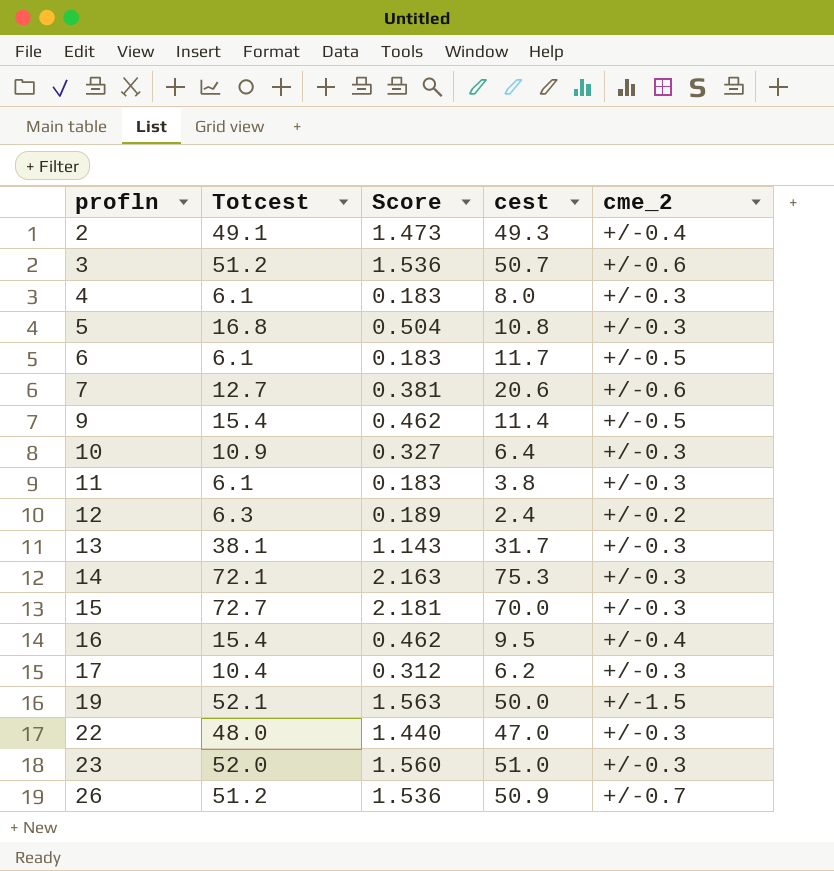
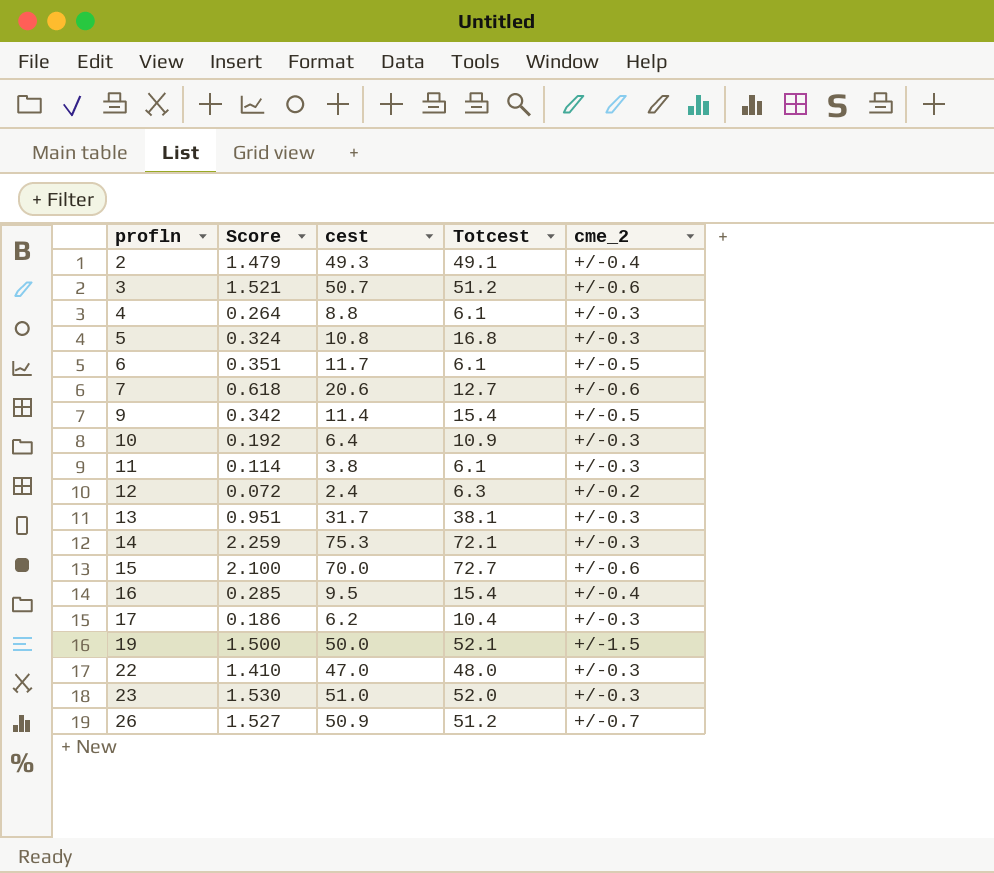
column Score | formula: [Totcest] * 0.03 -> [cest] * 0.03
column Totcest | position: 2 -> 4
4 | cest: 8.0 -> 8.8
15 | cme_2: +/-0.3 -> +/-0.6

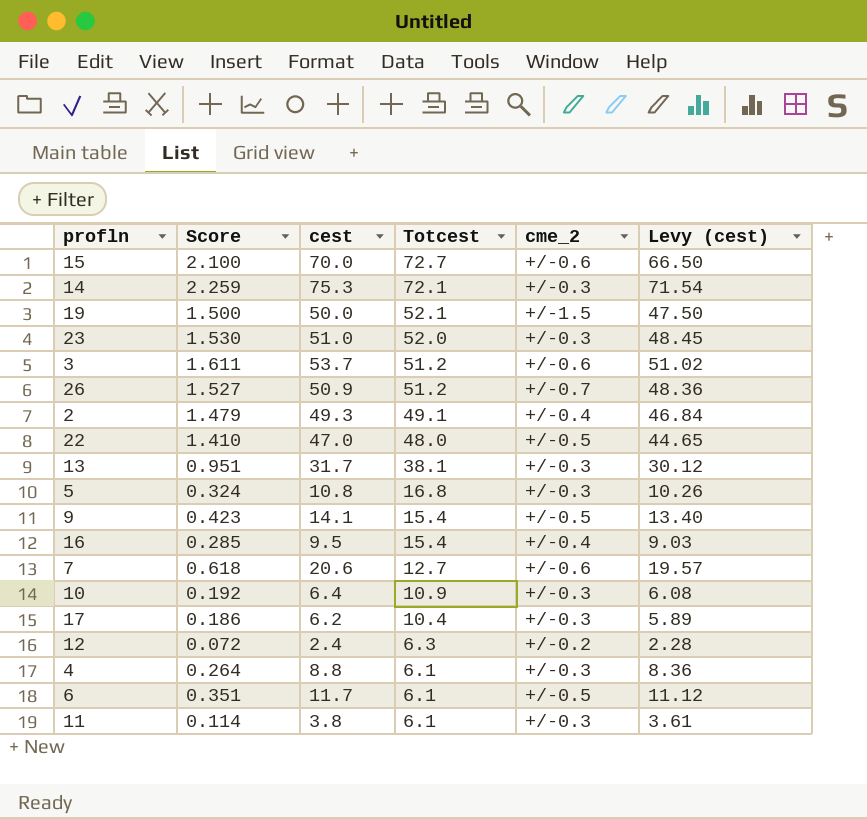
row order: profln ascending -> Totcest descending
column Levy (cest) | formula: none -> [cest] * 0.95
3 | Score: 1.521 -> 1.611
3 | cest: 50.7 -> 53.7
22 | cme_2: +/-0.3 -> +/-0.5
9 | Score: 0.342 -> 0.423
9 | cest: 11.4 -> 14.1

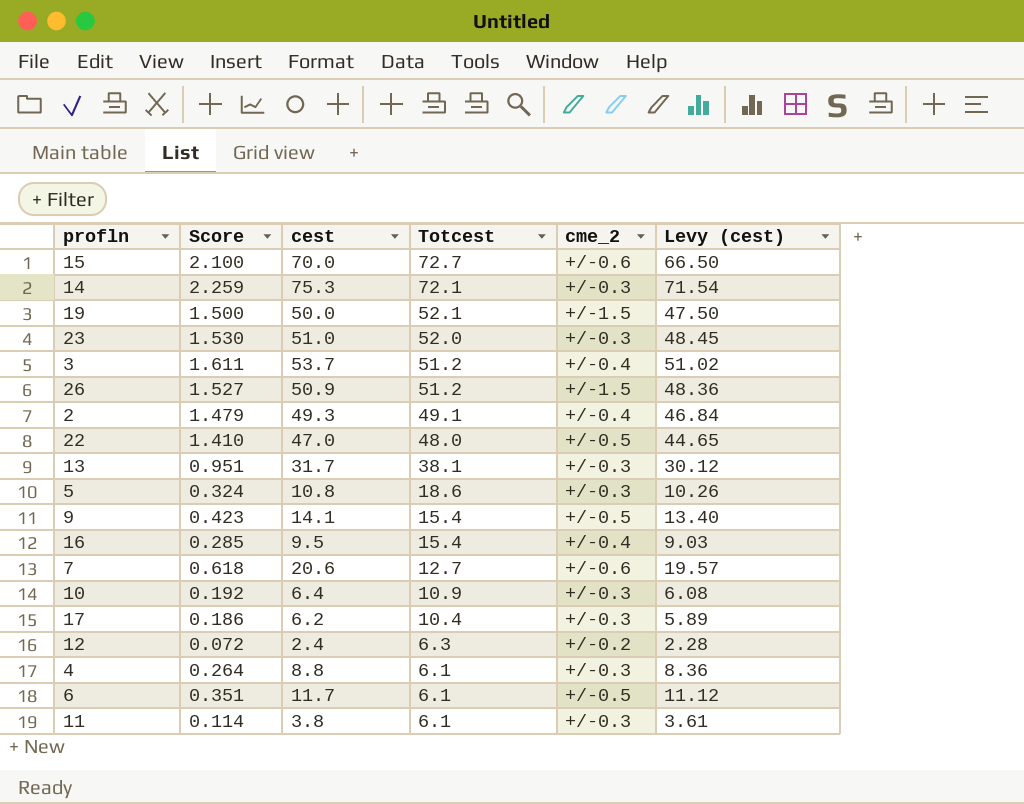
3 | cme_2: +/-0.6 -> +/-0.4
26 | cme_2: +/-0.7 -> +/-1.5
5 | Totcest: 16.8 -> 18.6

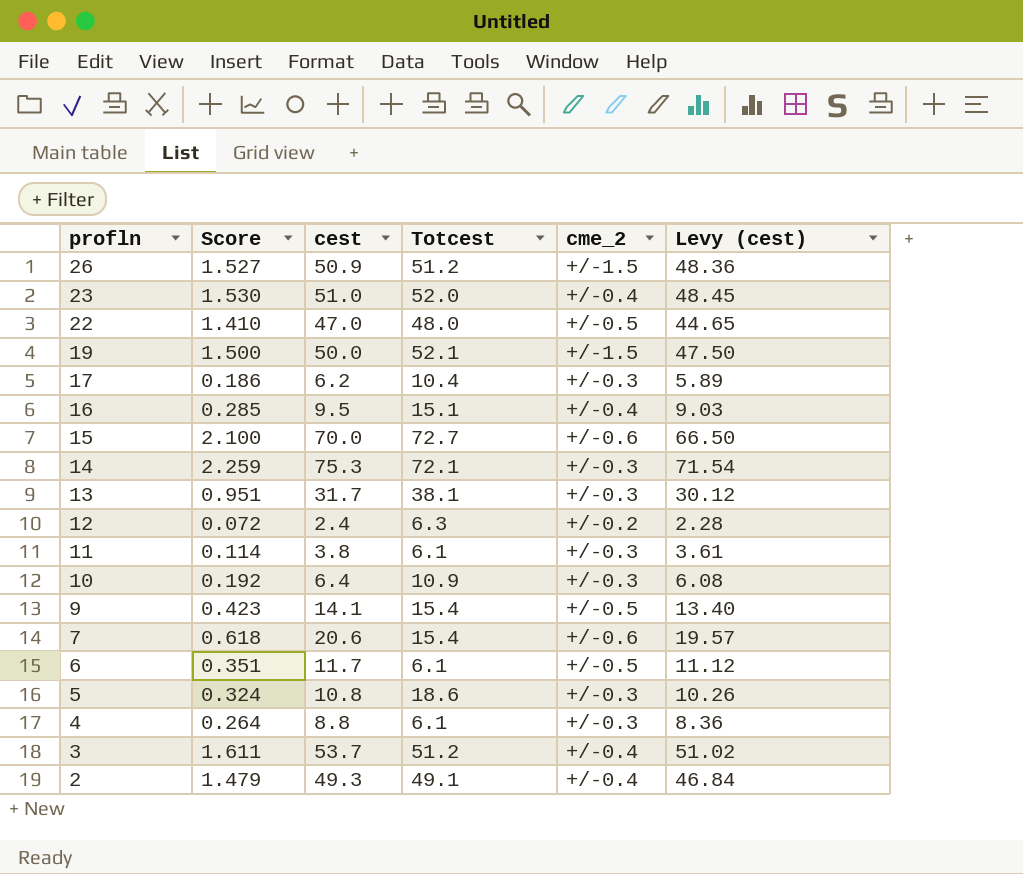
row order: Totcest descending -> profln descending
23 | cme_2: +/-0.3 -> +/-0.4
16 | Totcest: 15.4 -> 15.1
7 | Totcest: 12.7 -> 15.4

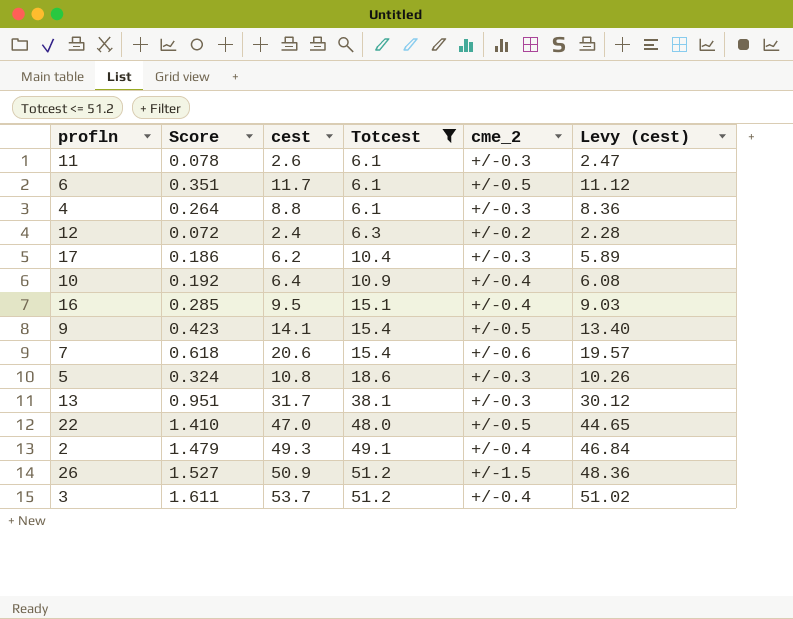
filter: none -> Totcest <= 51.2
row order: profln descending -> Totcest ascending
11 | Score: 0.114 -> 0.078
11 | cest: 3.8 -> 2.6
11 | Levy (cest): 3.61 -> 2.47
10 | cme_2: +/-0.3 -> +/-0.4

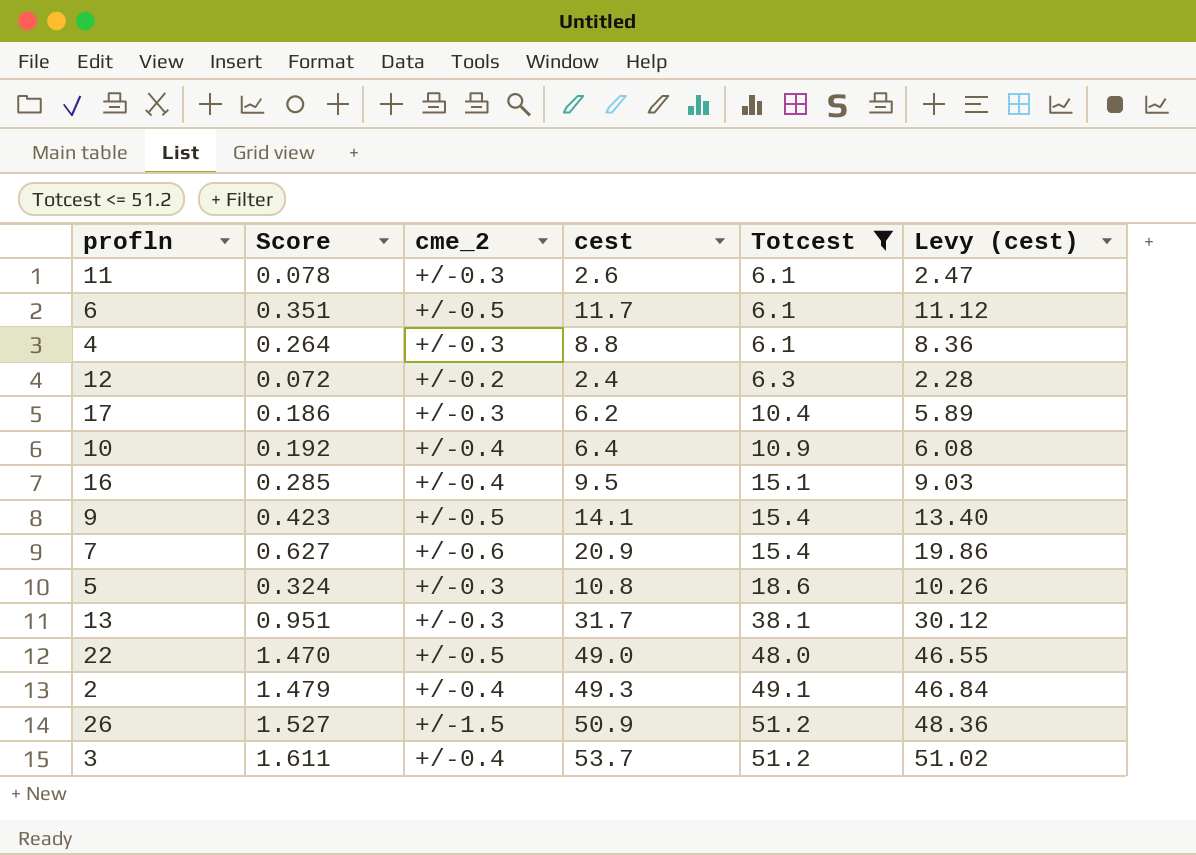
column cme_2 | position: 5 -> 3
7 | Score: 0.618 -> 0.627
7 | cest: 20.6 -> 20.9
7 | Levy (cest): 19.57 -> 19.86
22 | Score: 1.410 -> 1.470
22 | cest: 47.0 -> 49.0
22 | Levy (cest): 44.65 -> 46.55

